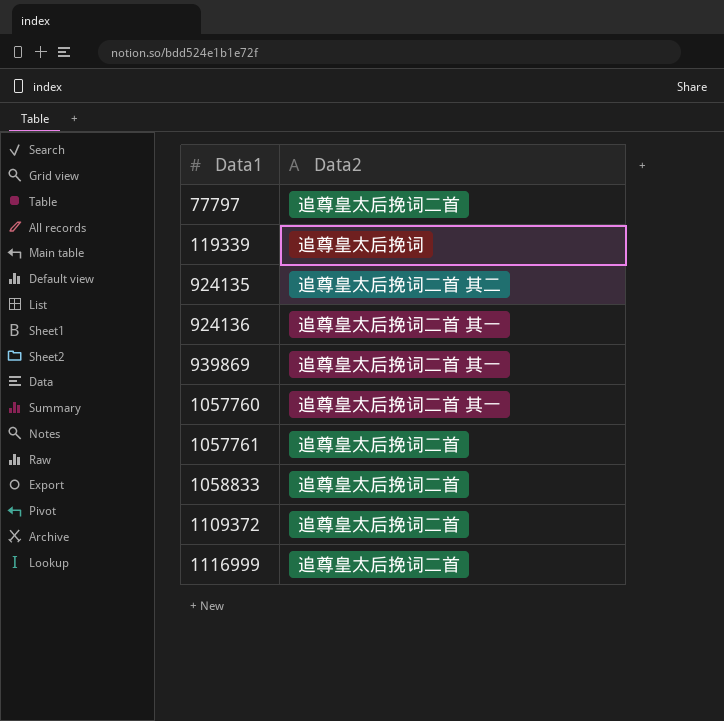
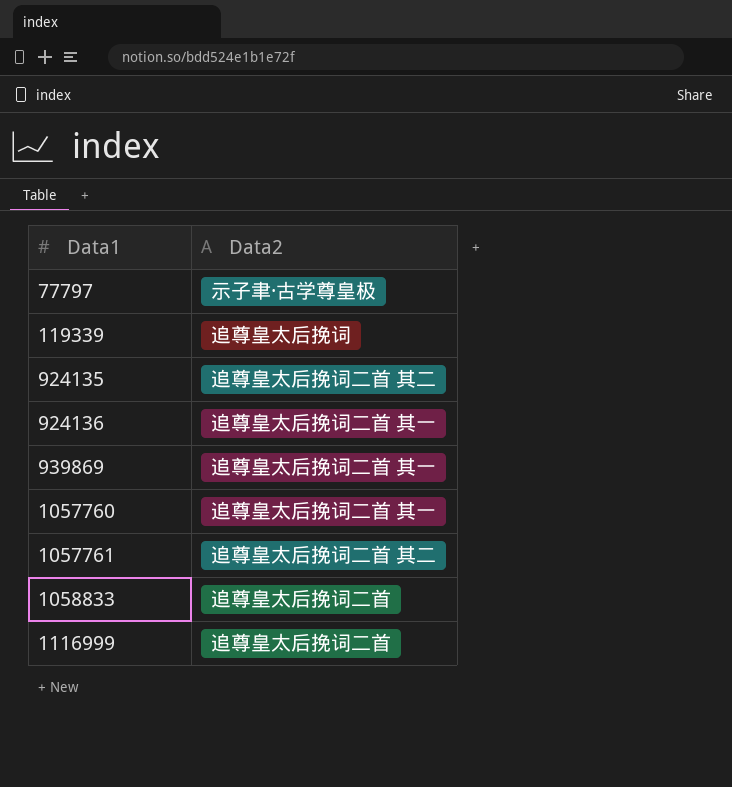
row 1109372: 追尊皇太后挽词二首 -> none
77797 | Data2: 追尊皇太后挽词二首 -> 示子聿·古学尊皇极
1057761 | Data2: 追尊皇太后挽词二首 -> 追尊皇太后挽词二首 其二

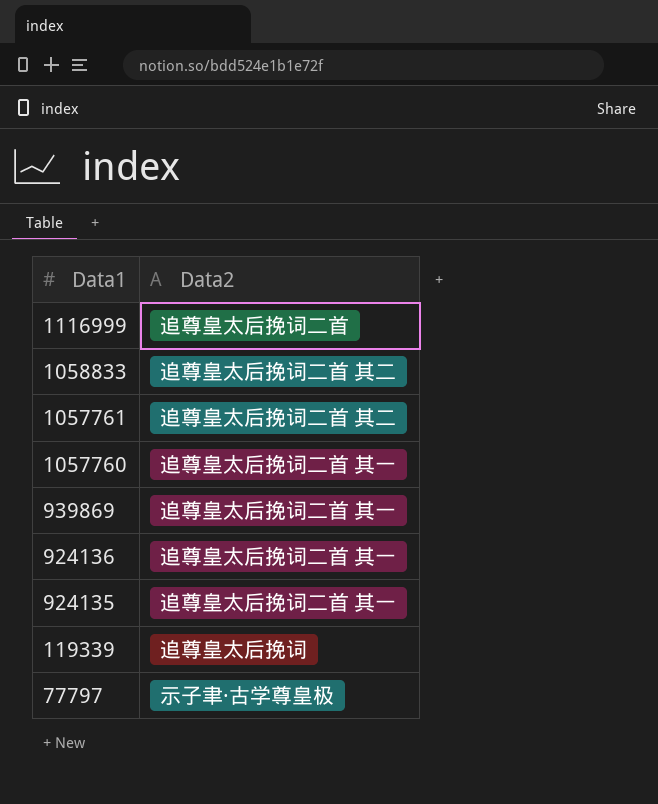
row order: Data1 ascending -> Data1 descending
1058833 | Data2: 追尊皇太后挽词二首 -> 追尊皇太后挽词二首 其二
924135 | Data2: 追尊皇太后挽词二首 其二 -> 追尊皇太后挽词二首 其一

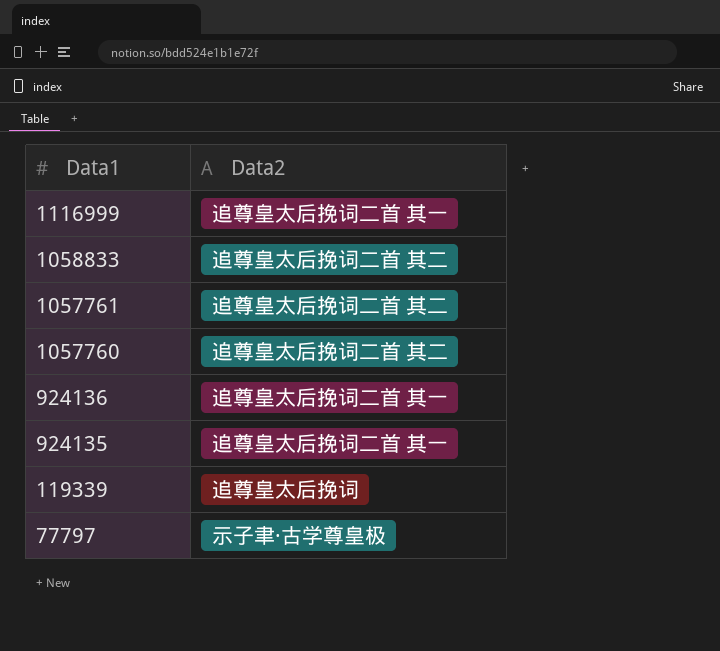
row 939869: 追尊皇太后挽词二首 其一 -> none
1116999 | Data2: 追尊皇太后挽词二首 -> 追尊皇太后挽词二首 其一
1057760 | Data2: 追尊皇太后挽词二首 其一 -> 追尊皇太后挽词二首 其二

